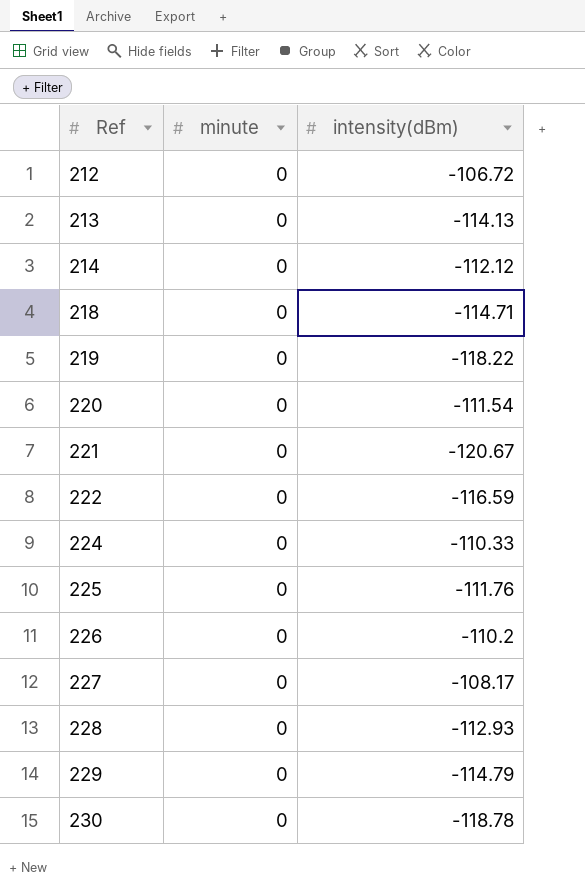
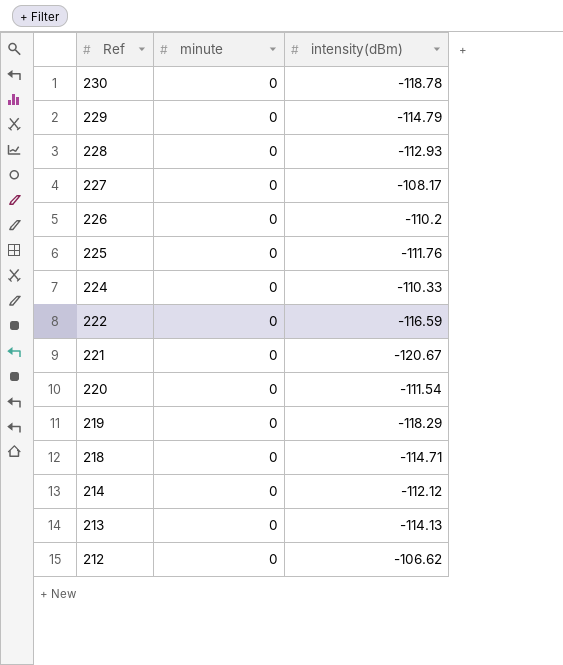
row order: Ref ascending -> Ref descending
219 | intensity(dBm): -118.22 -> -118.29
212 | intensity(dBm): -106.72 -> -106.62

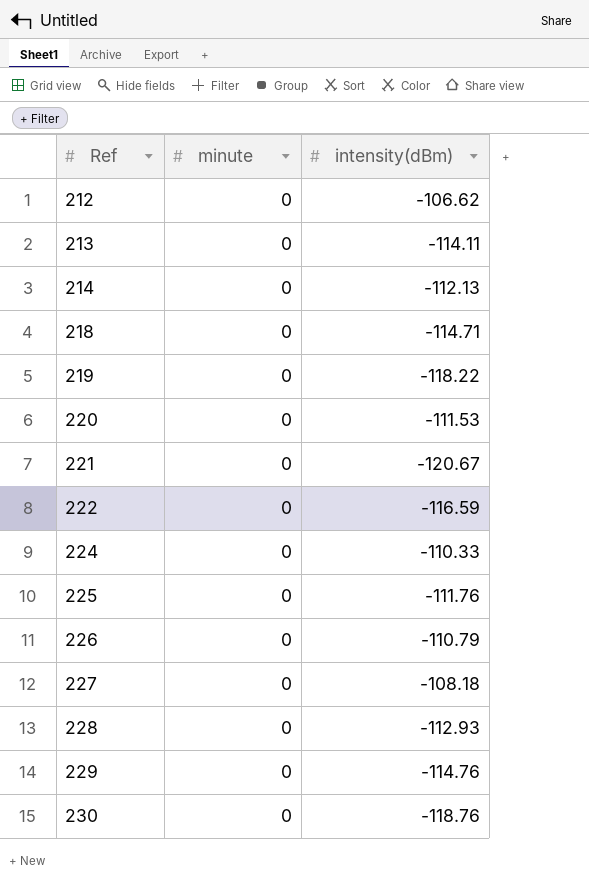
row order: Ref descending -> Ref ascending
213 | intensity(dBm): -114.13 -> -114.11
214 | intensity(dBm): -112.12 -> -112.13
219 | intensity(dBm): -118.29 -> -118.22
220 | intensity(dBm): -111.54 -> -111.53
226 | intensity(dBm): -110.2 -> -110.79
227 | intensity(dBm): -108.17 -> -108.18
229 | intensity(dBm): -114.79 -> -114.76
230 | intensity(dBm): -118.78 -> -118.76

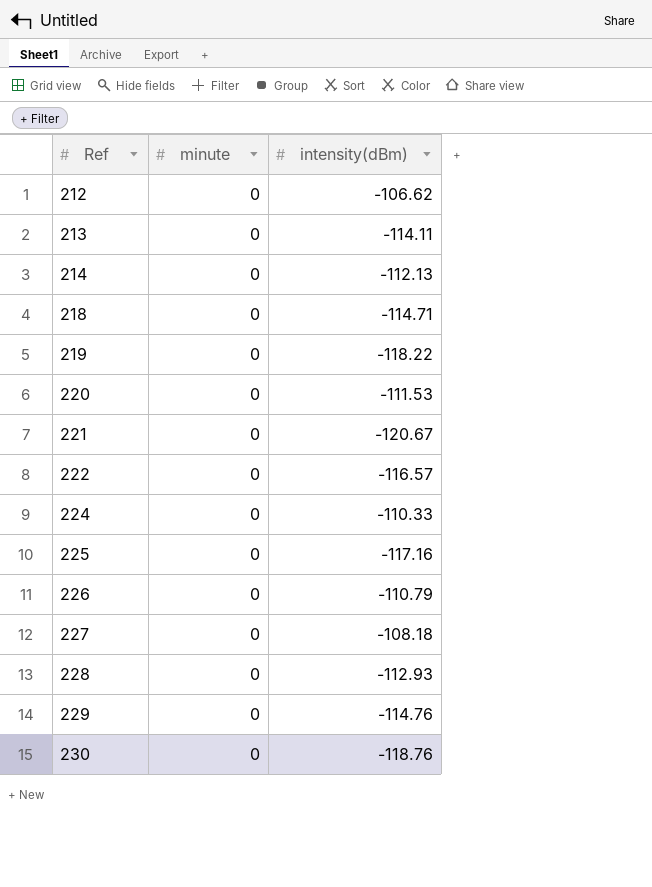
222 | intensity(dBm): -116.59 -> -116.57
225 | intensity(dBm): -111.76 -> -117.16

